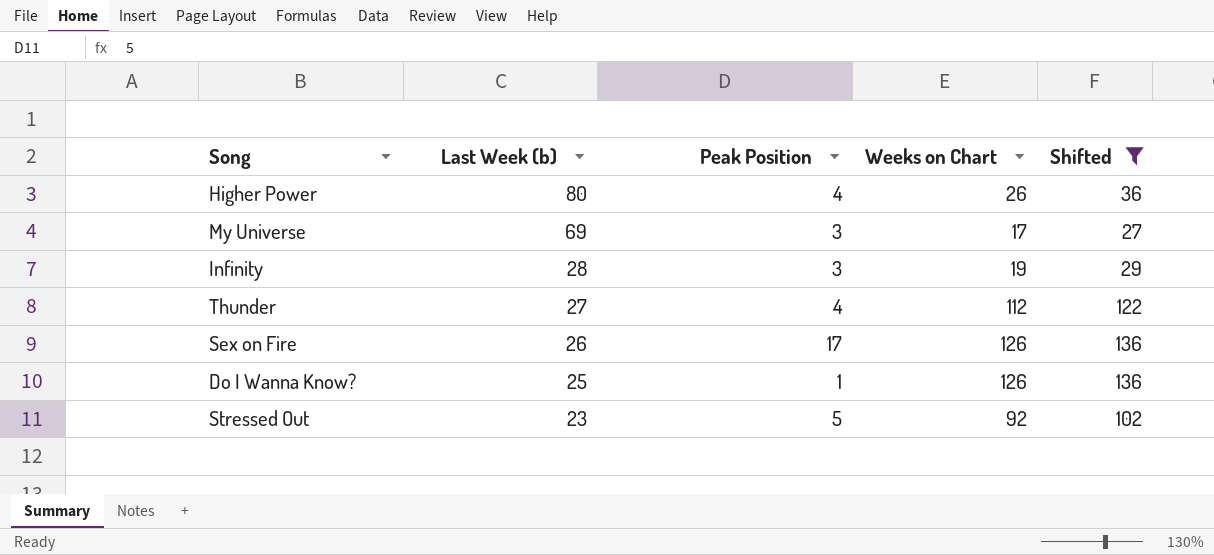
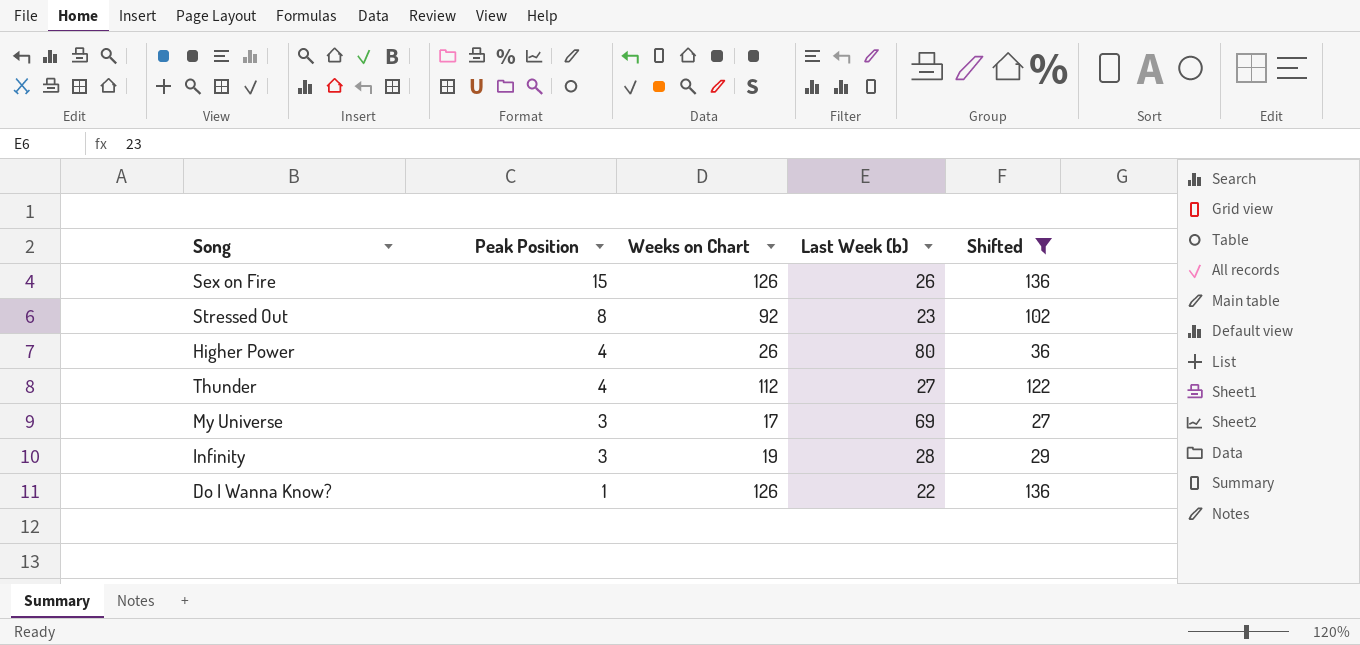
row order: Last Week (b) descending -> Peak Position descending
column Last Week (b) | position: 2 -> 4
Sex on Fire | Peak Position: 17 -> 15
Stressed Out | Peak Position: 5 -> 8
Do I Wanna Know? | Last Week (b): 25 -> 22

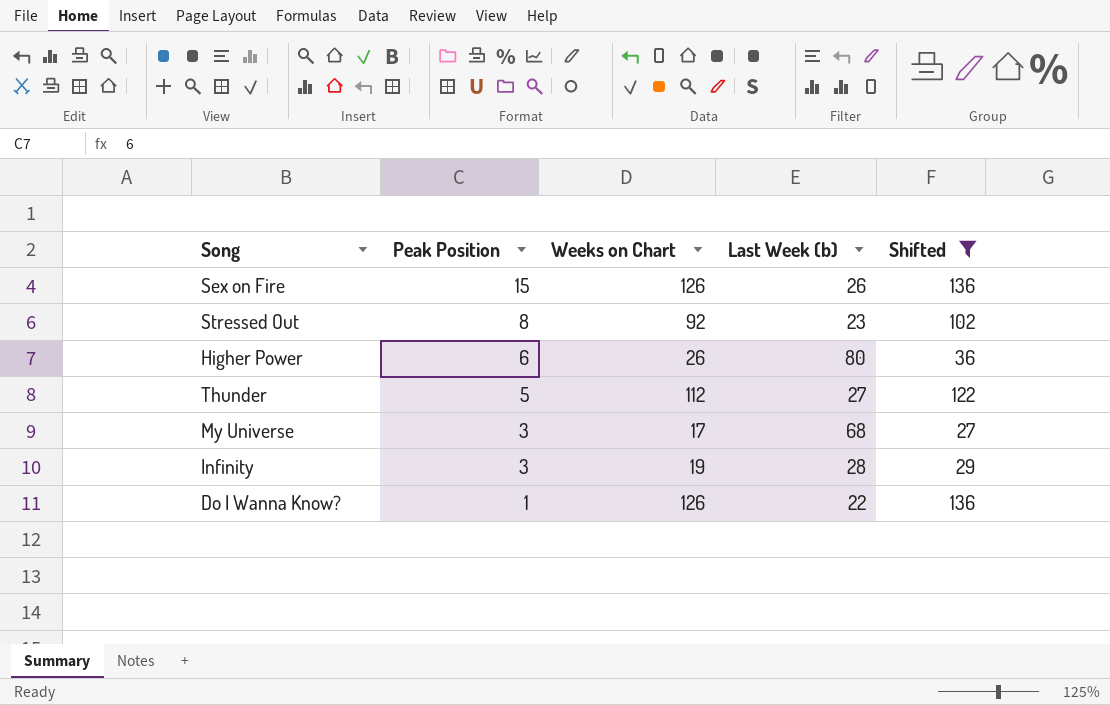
Higher Power | Peak Position: 4 -> 6
Thunder | Peak Position: 4 -> 5
My Universe | Last Week (b): 69 -> 68

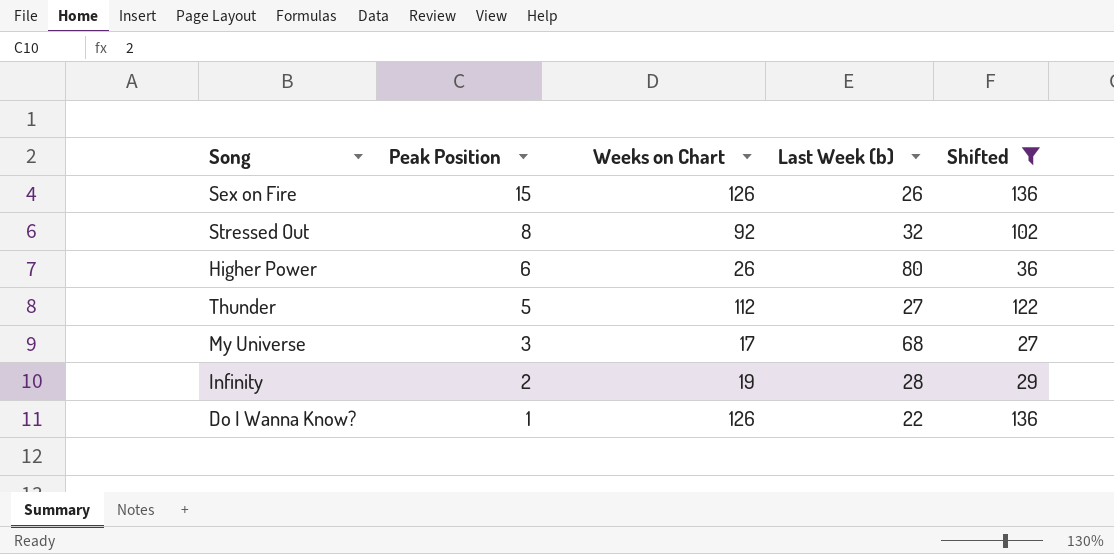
Stressed Out | Last Week (b): 23 -> 32
Infinity | Peak Position: 3 -> 2

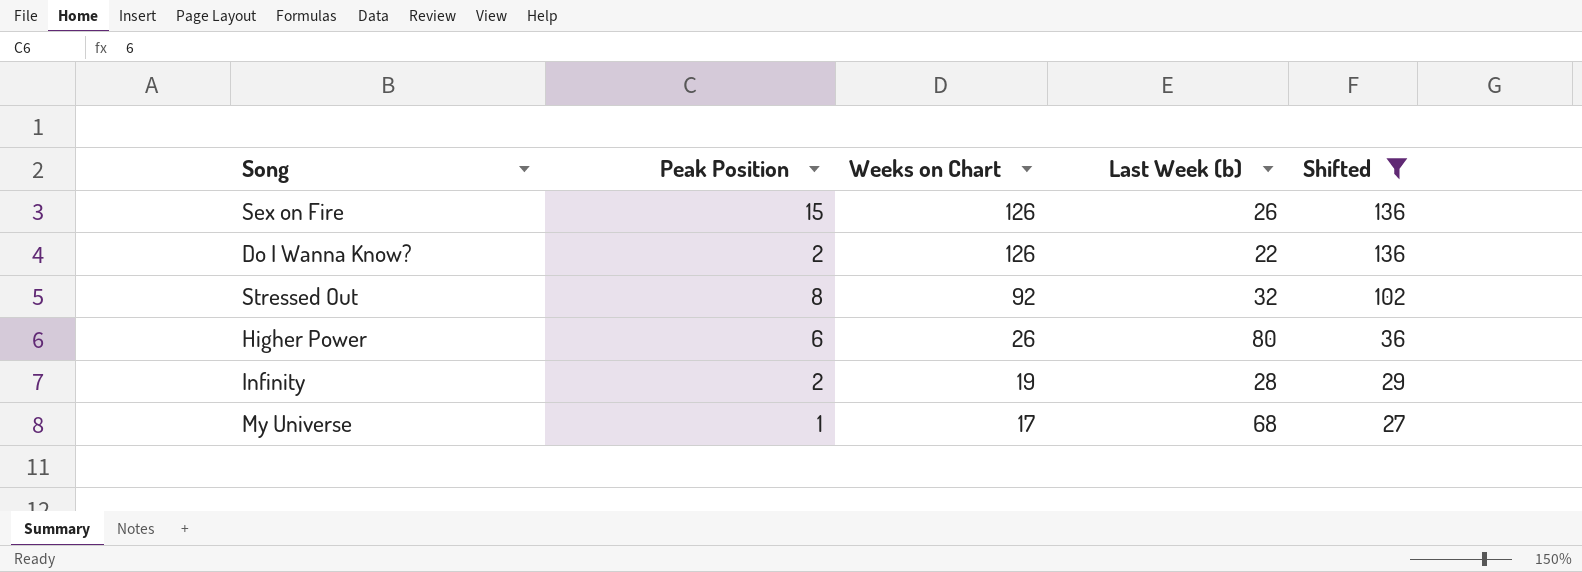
row order: Peak Position descending -> Weeks on Chart descending
row Thunder: 5 | 112 | 27 | 122 -> none
Do I Wanna Know? | Peak Position: 1 -> 2
My Universe | Peak Position: 3 -> 1

